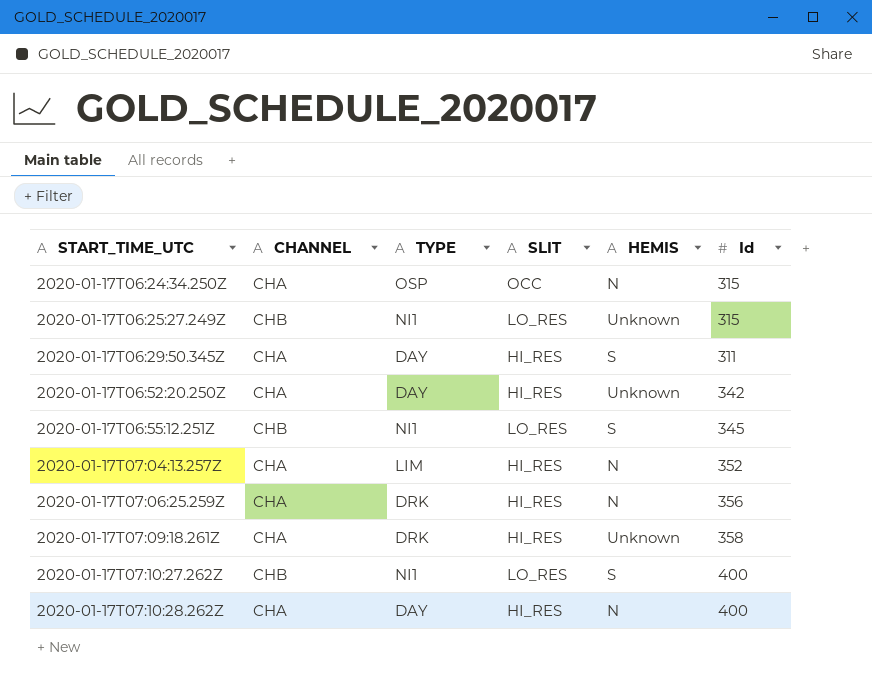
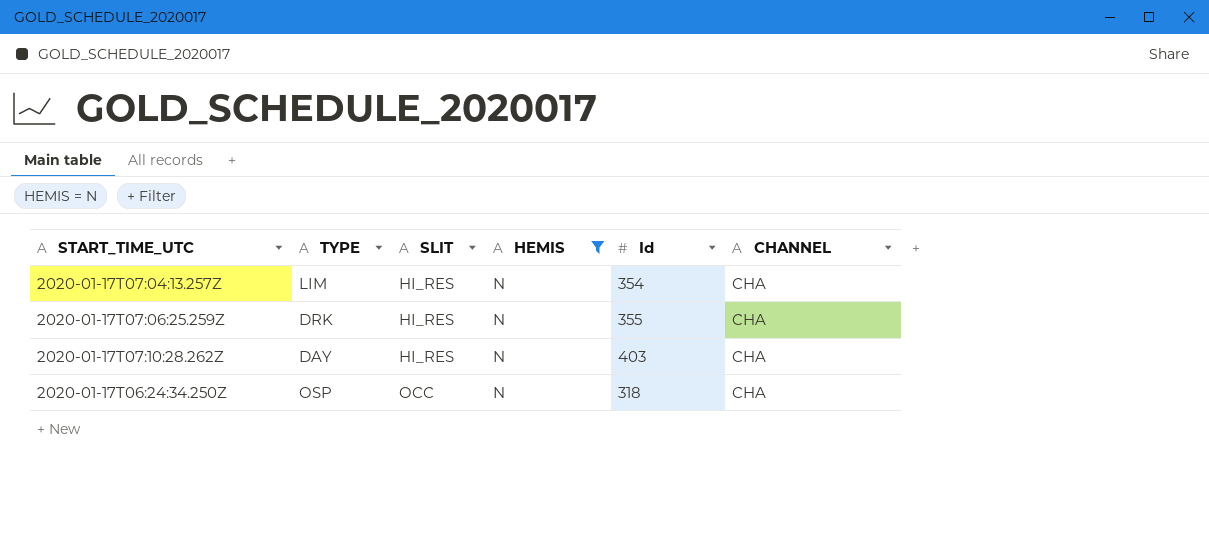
filter: none -> HEMIS = N
row order: START_TIME_UTC ascending -> SLIT ascending
column CHANNEL | position: 2 -> 6
2020-01-17T07:04:13.257Z | Id: 352 -> 354
2020-01-17T07:06:25.259Z | Id: 356 -> 355
2020-01-17T07:10:28.262Z | Id: 400 -> 403
2020-01-17T06:24:34.250Z | Id: 315 -> 318

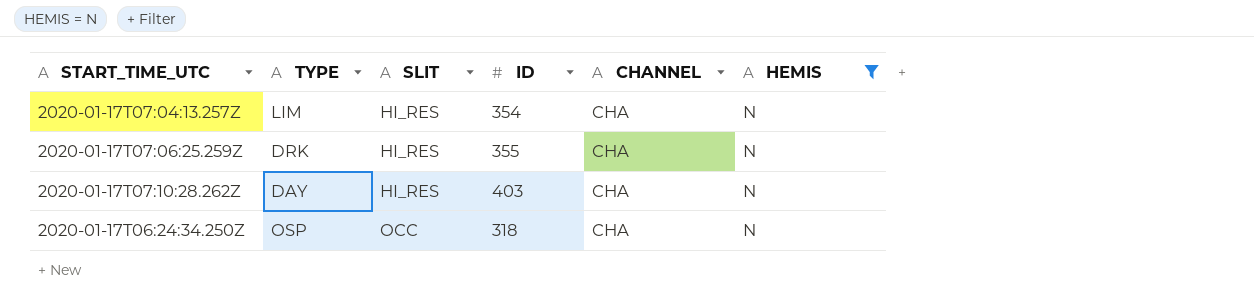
column name: Id -> ID
column HEMIS | position: 4 -> 6

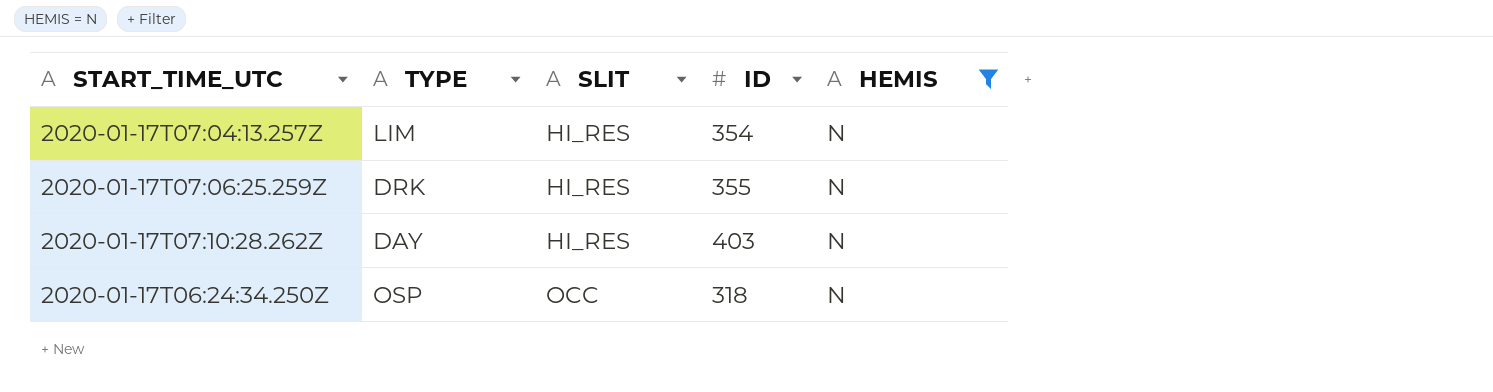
column CHANNEL | position: 5 -> none

